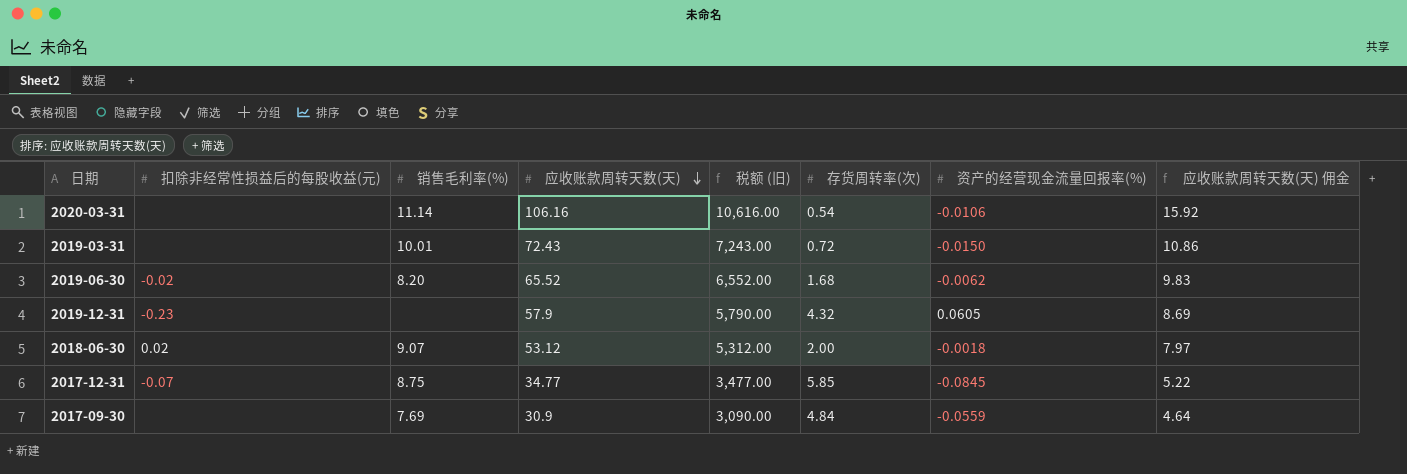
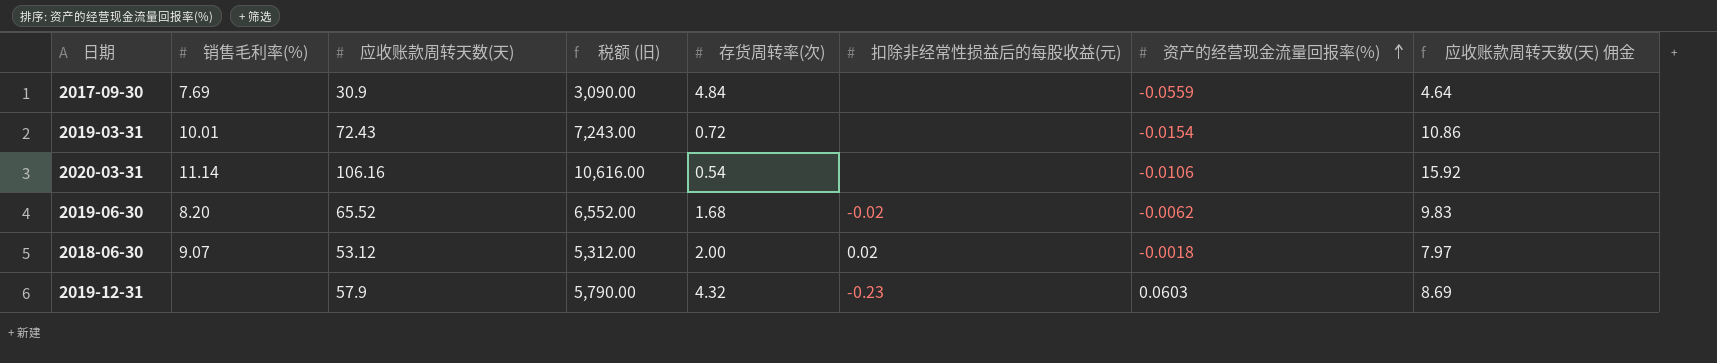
row order: 应收账款周转天数(天) descending -> 资产的经营现金流量回报率(%) ascending
column 扣除非经常性损益后的每股收益(元) | position: 2 -> 6
row 2017-12-31: -0.07 | 8.75 | 34.77 | 3,477.00 | 5.85 | -0.0845 | 5.22 -> none
2019-03-31 | 资产的经营现金流量回报率(%): -0.0150 -> -0.0154
2019-12-31 | 资产的经营现金流量回报率(%): 0.0605 -> 0.0603

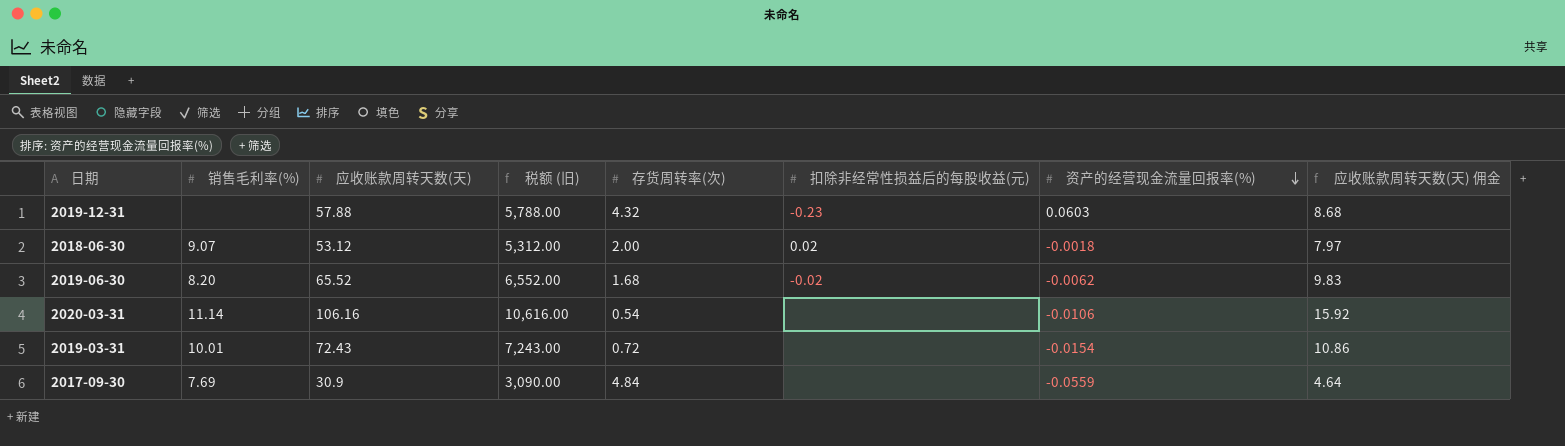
row order: 资产的经营现金流量回报率(%) ascending -> 资产的经营现金流量回报率(%) descending
2019-12-31 | 应收账款周转天数(天): 57.9 -> 57.88
2019-12-31 | 税额 (旧): 5,790.00 -> 5,788.00
2019-12-31 | 应收账款周转天数(天) 佣金: 8.69 -> 8.68

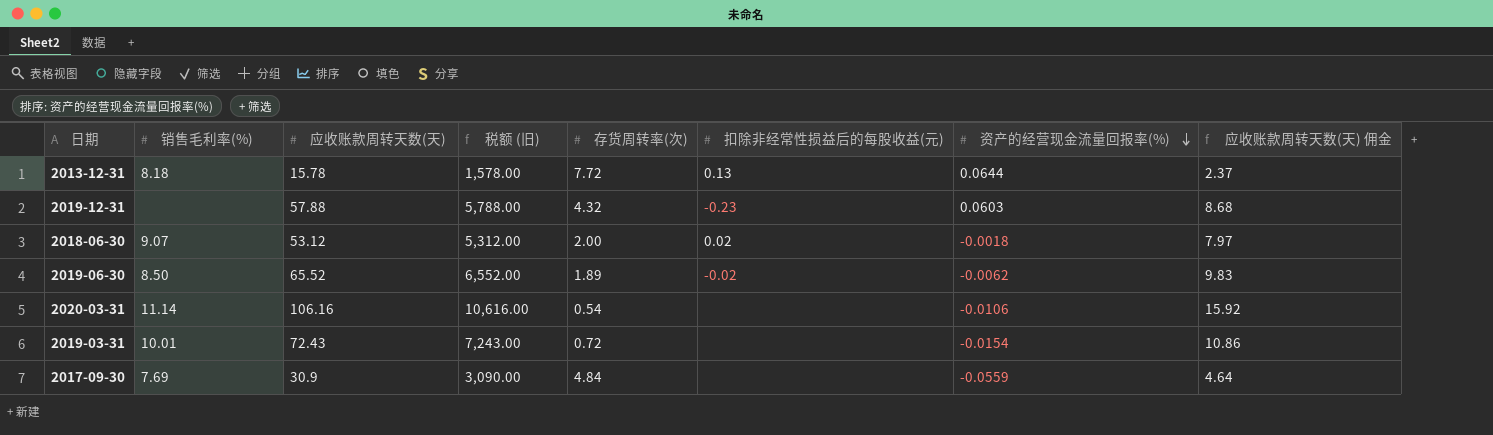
row 2013-12-31: none -> 8.18 | 15.78 | 1,578.00 | 7.72 | 0.13 | 0.0644 | 2.37
2019-06-30 | 销售毛利率(%): 8.20 -> 8.50
2019-06-30 | 存货周转率(次): 1.68 -> 1.89

